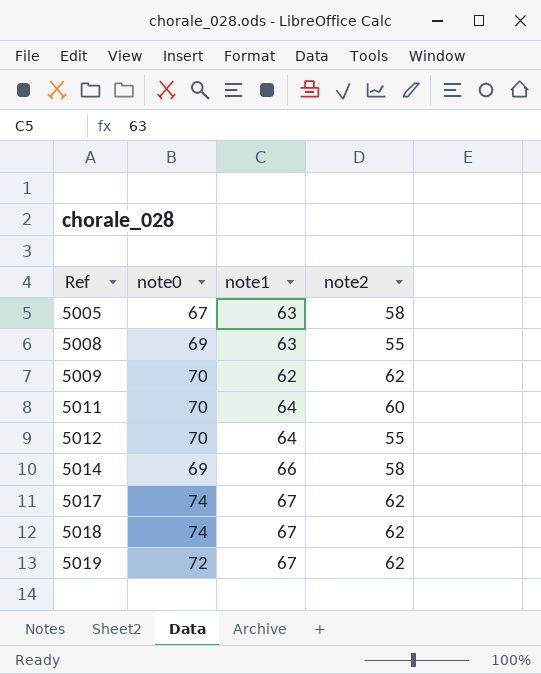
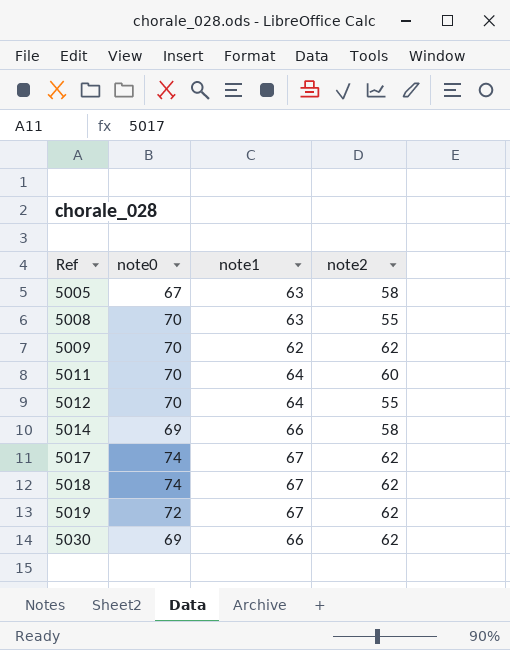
5008 | note0: 69 -> 70
row 5030: none -> 69 | 66 | 62

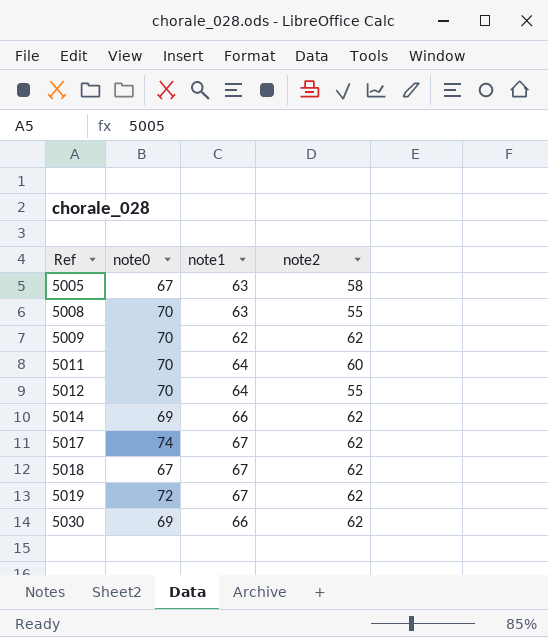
5014 | note2: 58 -> 62
5018 | note0: 74 -> 67

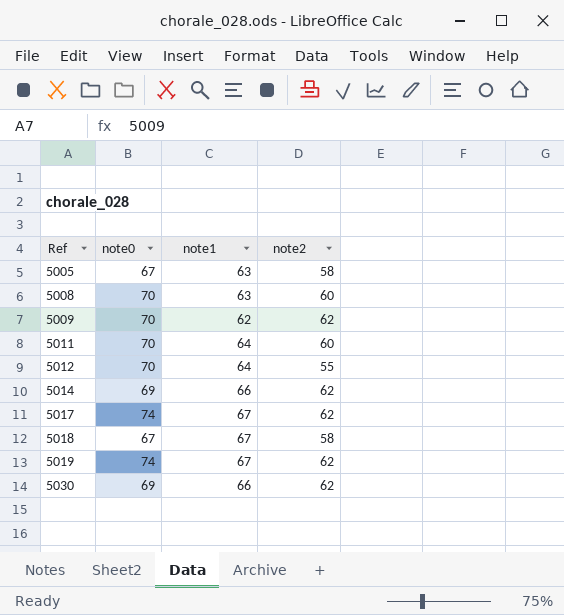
5008 | note2: 55 -> 60
5018 | note2: 62 -> 58
5019 | note0: 72 -> 74

